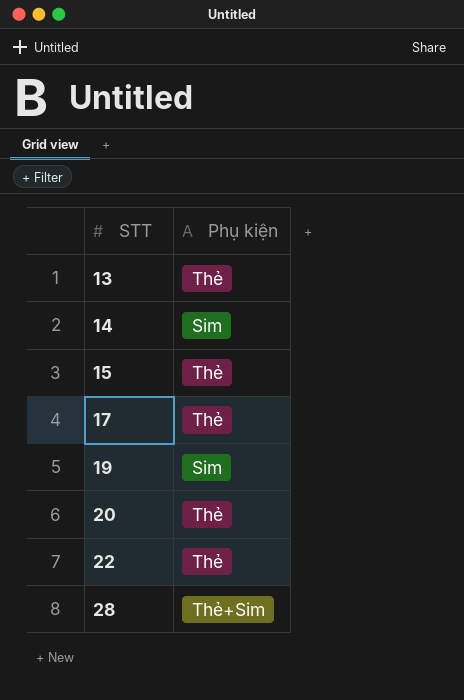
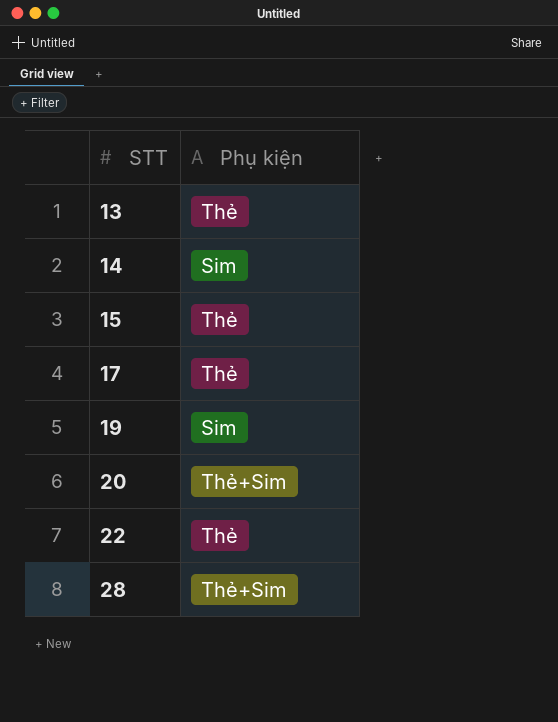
20 | Phụ kiện: Thẻ -> Thẻ+Sim

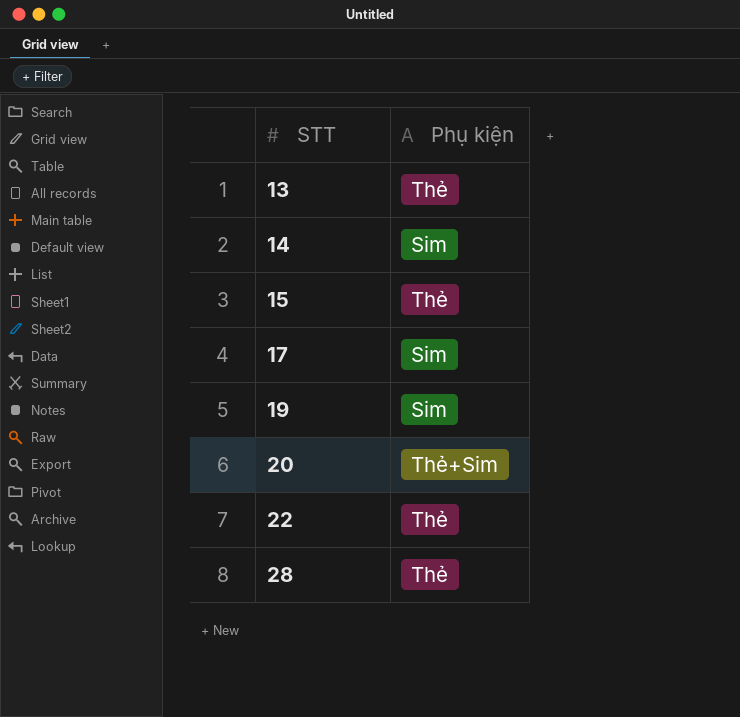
17 | Phụ kiện: Thẻ -> Sim
28 | Phụ kiện: Thẻ+Sim -> Thẻ

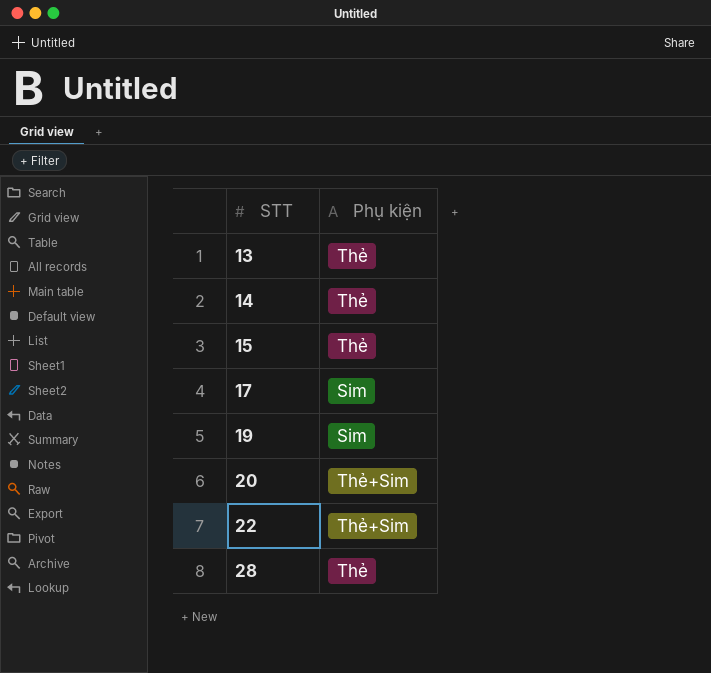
14 | Phụ kiện: Sim -> Thẻ
22 | Phụ kiện: Thẻ -> Thẻ+Sim

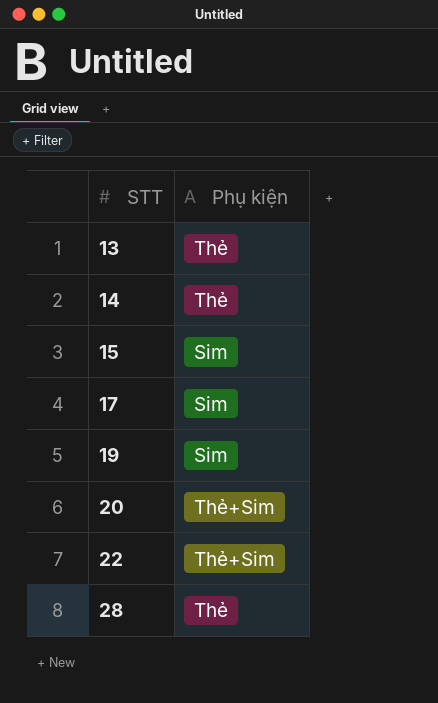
15 | Phụ kiện: Thẻ -> Sim

